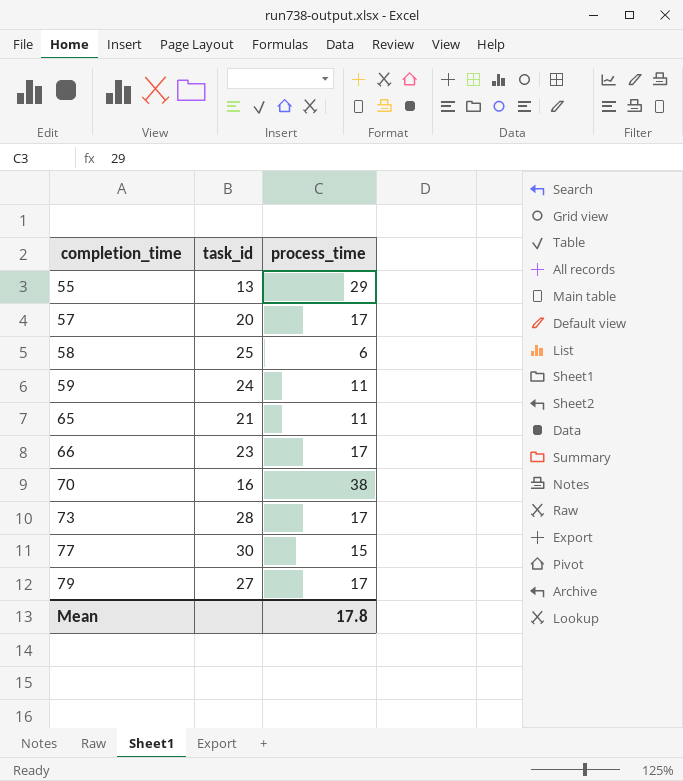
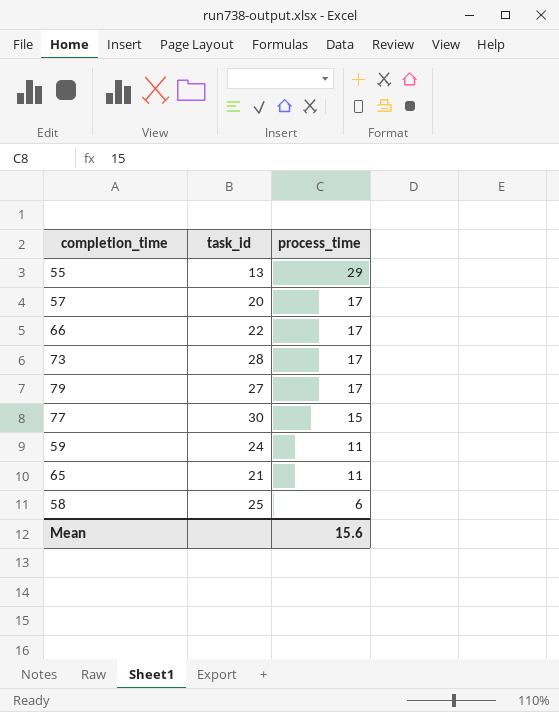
row order: completion_time ascending -> process_time descending
row 70: 16 | 38 -> none
66 | task_id: 23 -> 22
Mean | process_time: 17.8 -> 15.6

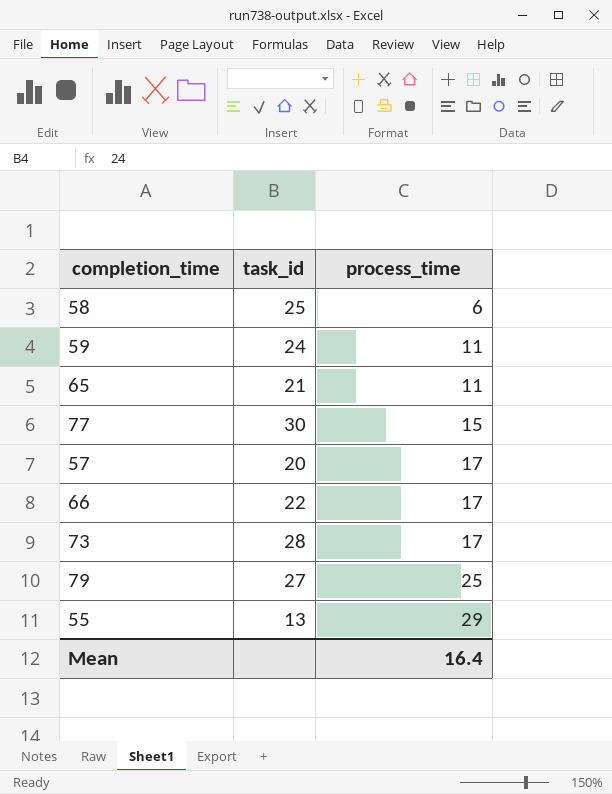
row order: process_time descending -> process_time ascending
79 | process_time: 17 -> 25
Mean | process_time: 15.6 -> 16.4

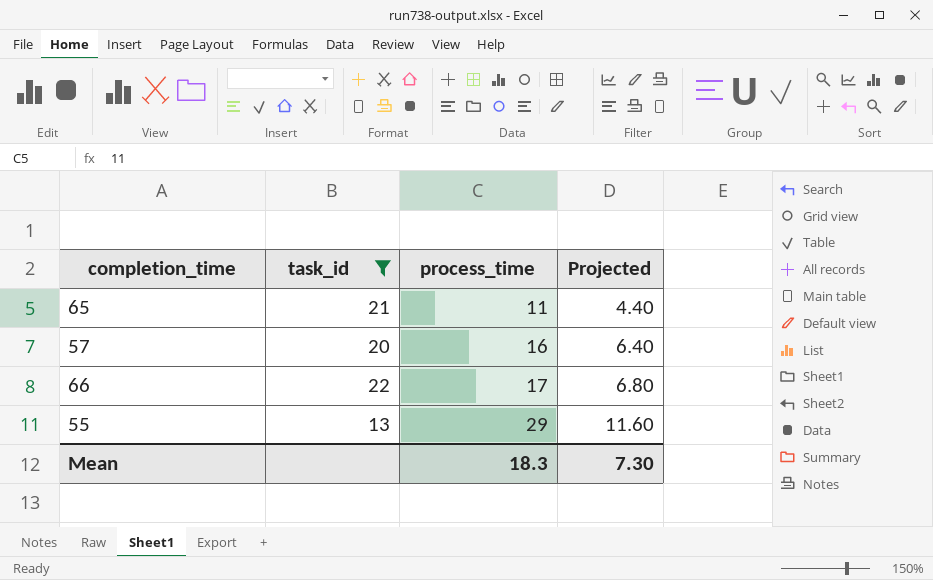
filter: none -> task_id <= 22
column Projected | formula: none -> [process_time] * 0.4
57 | process_time: 17 -> 16
Mean | process_time: 16.4 -> 18.3

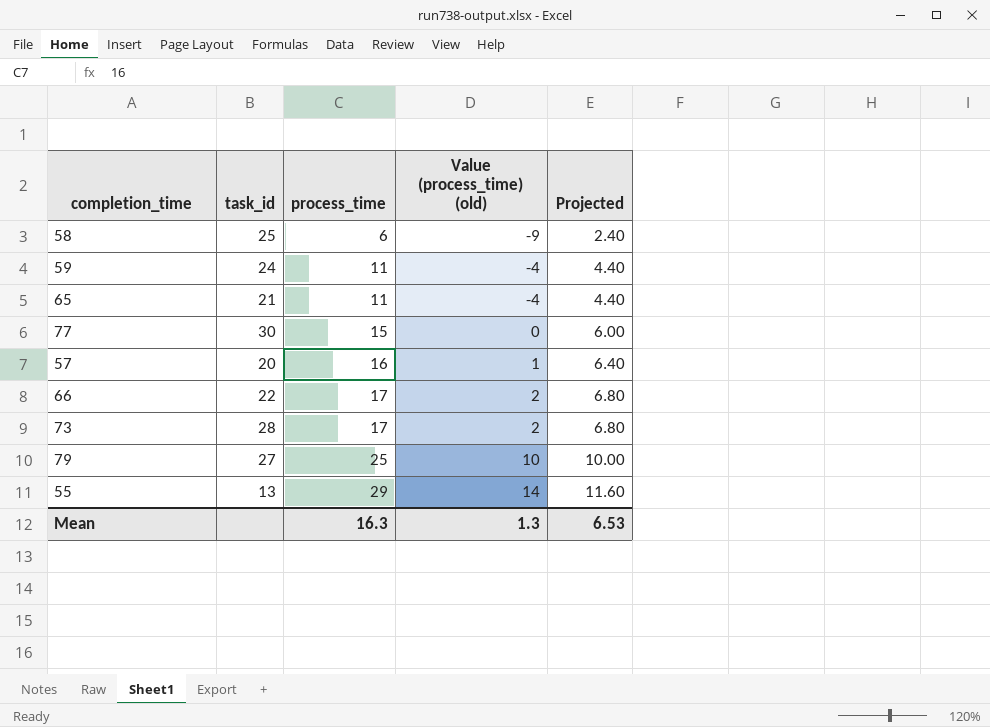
filter: task_id <= 22 -> none
column Value (process_time) (old) | formula: none -> [process_time] - 15
Mean | process_time: 18.3 -> 16.3
Mean | Projected: 7.30 -> 6.53

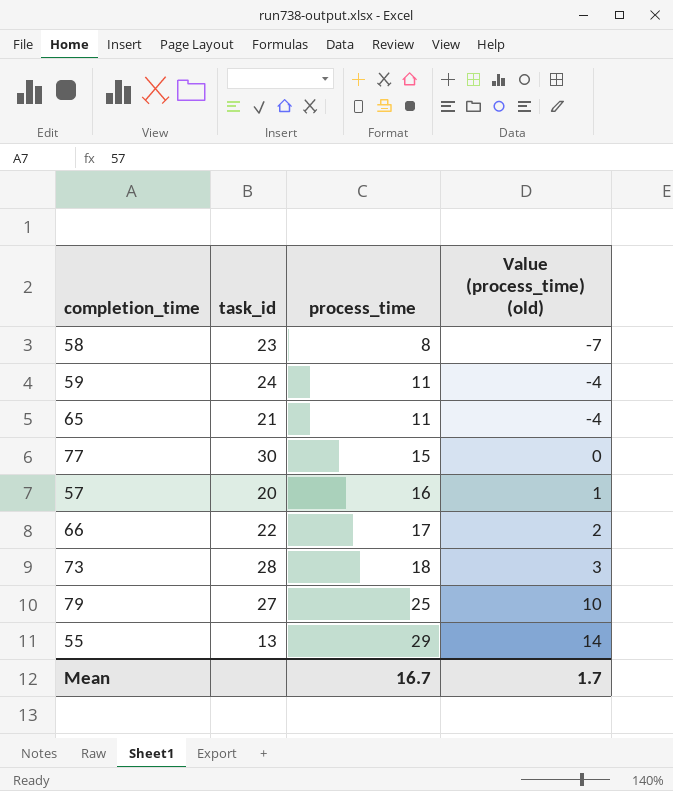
column Projected | formula: [process_time] * 0.4 -> none
58 | task_id: 25 -> 23
58 | process_time: 6 -> 8
58 | Value (process_time) (old): -9 -> -7
73 | process_time: 17 -> 18
73 | Value (process_time) (old): 2 -> 3
Mean | process_time: 16.3 -> 16.7
Mean | Value (process_time) (old): 1.3 -> 1.7

